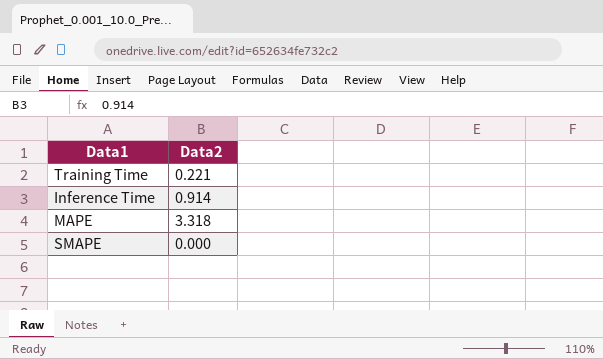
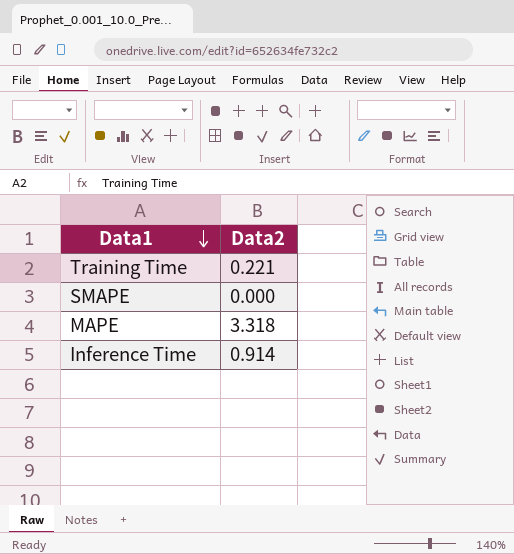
row order: none -> Data1 descending

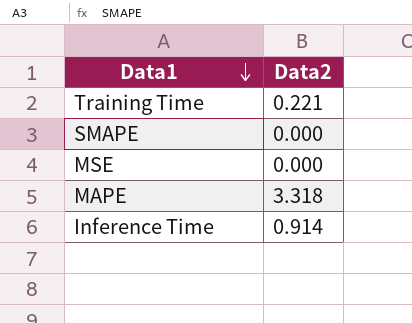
row MSE: none -> 0.000

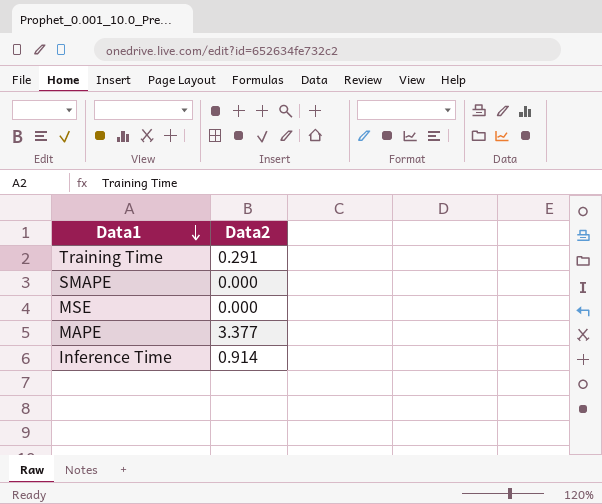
Training Time | Data2: 0.221 -> 0.291
MAPE | Data2: 3.318 -> 3.377

